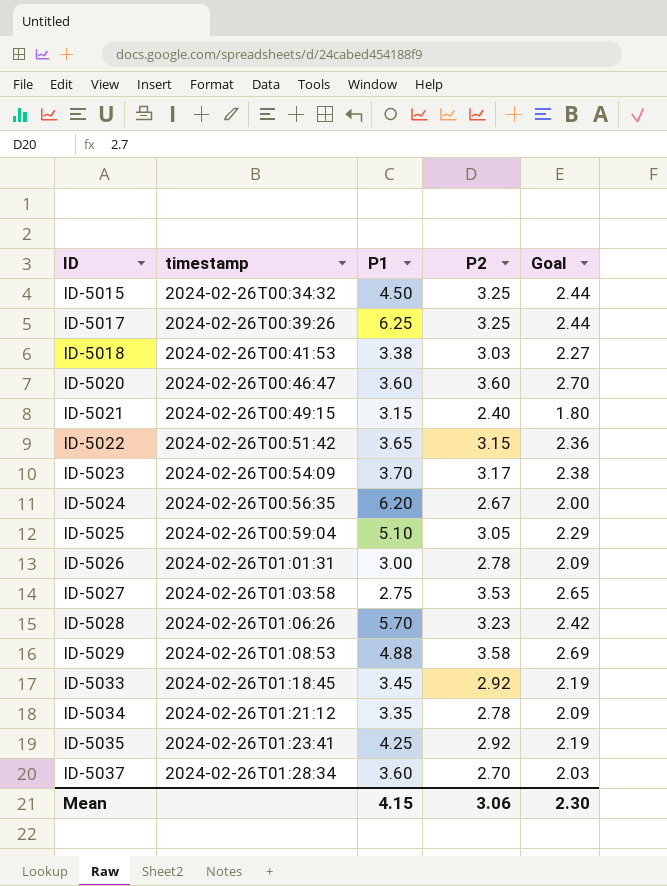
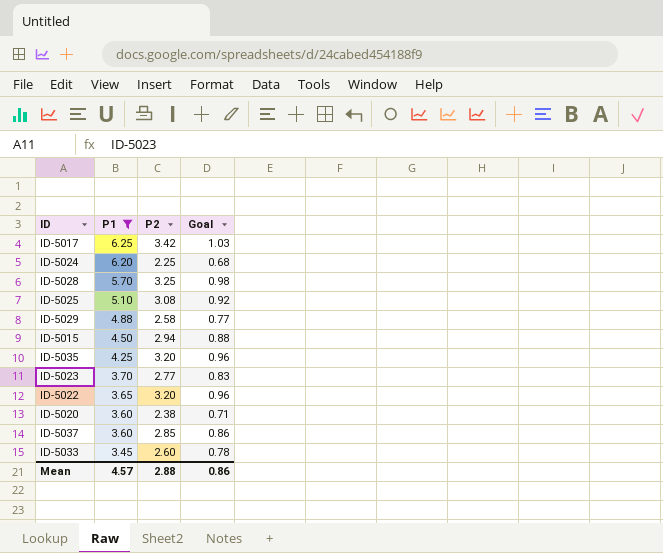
filter: none -> P1 >= 3.45
row order: ID ascending -> P1 descending
column timestamp | position: 2 -> none
column Goal | formula: [P2] * 0.75 -> [P2] * 0.3
ID-5017 | P2: 3.25 -> 3.42
ID-5024 | P2: 2.67 -> 2.25
ID-5028 | P2: 3.23 -> 3.25
ID-5025 | P2: 3.05 -> 3.08
ID-5029 | P2: 3.58 -> 2.58
ID-5015 | P2: 3.25 -> 2.94
ID-5035 | P2: 2.92 -> 3.20
ID-5023 | P2: 3.17 -> 2.77
ID-5022 | P2: 3.15 -> 3.20
ID-5020 | P2: 3.60 -> 2.38
ID-5037 | P2: 2.70 -> 2.85
ID-5033 | P2: 2.92 -> 2.60
Mean | P1: 4.15 -> 4.57
Mean | P2: 3.06 -> 2.88
Mean | Goal: 2.30 -> 0.86

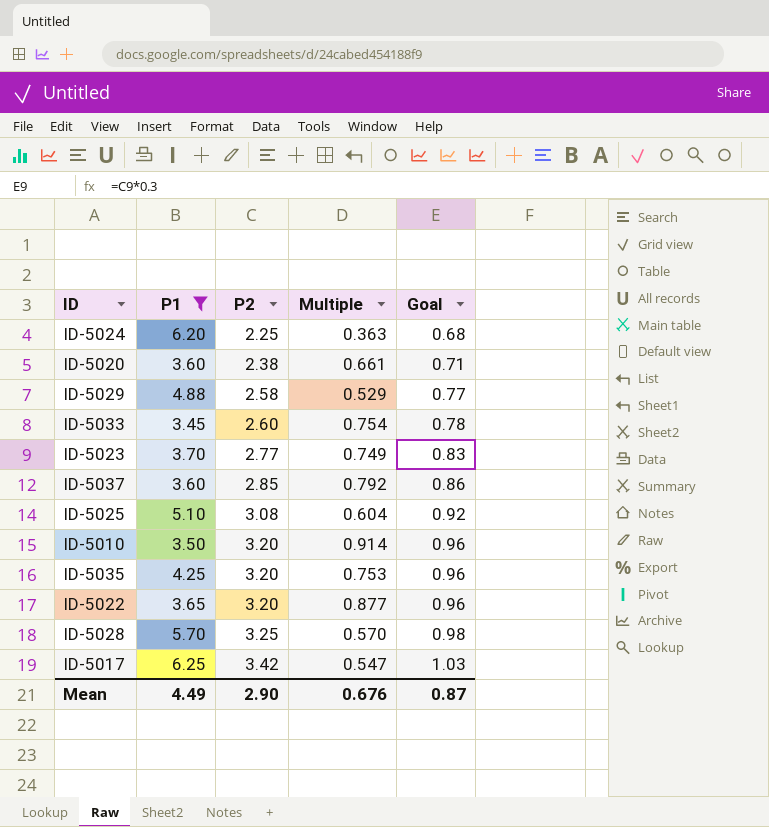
row order: P1 descending -> P2 ascending
column Multiple | formula: none -> [P2] / [P1]
row ID-5015: 4.50 | 2.94 | 0.88 -> none
row ID-5010: none -> 3.50 | 3.20 | 0.914 | 0.96
Mean | P1: 4.57 -> 4.49
Mean | P2: 2.88 -> 2.90
Mean | Goal: 0.86 -> 0.87

